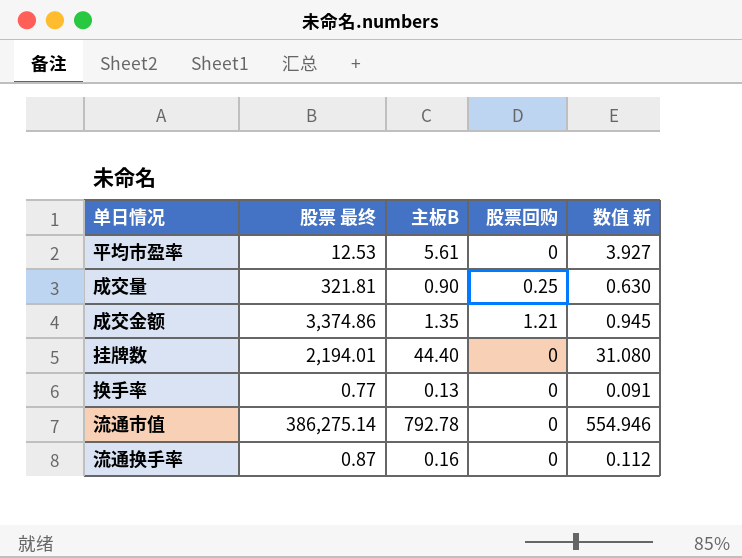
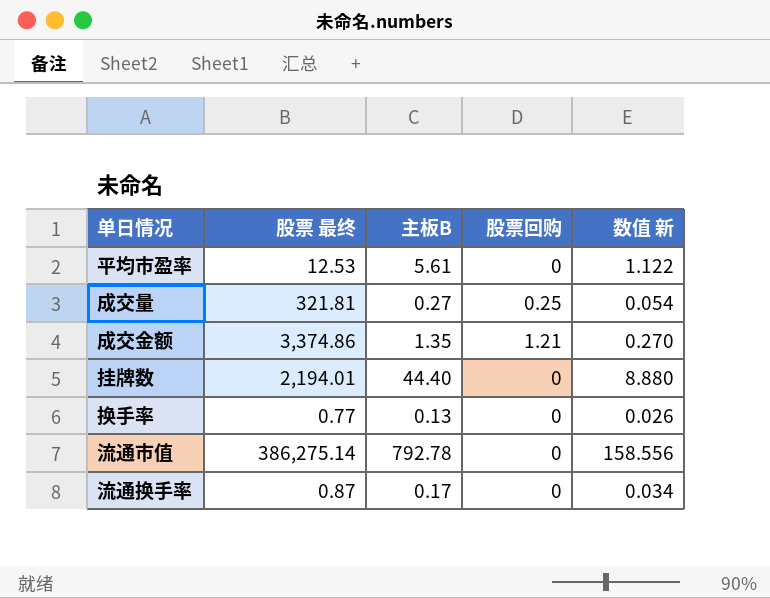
column 数值 新 | formula: [主板B] * 0.7 -> [主板B] * 0.2
成交量 | 主板B: 0.90 -> 0.27
流通换手率 | 主板B: 0.16 -> 0.17

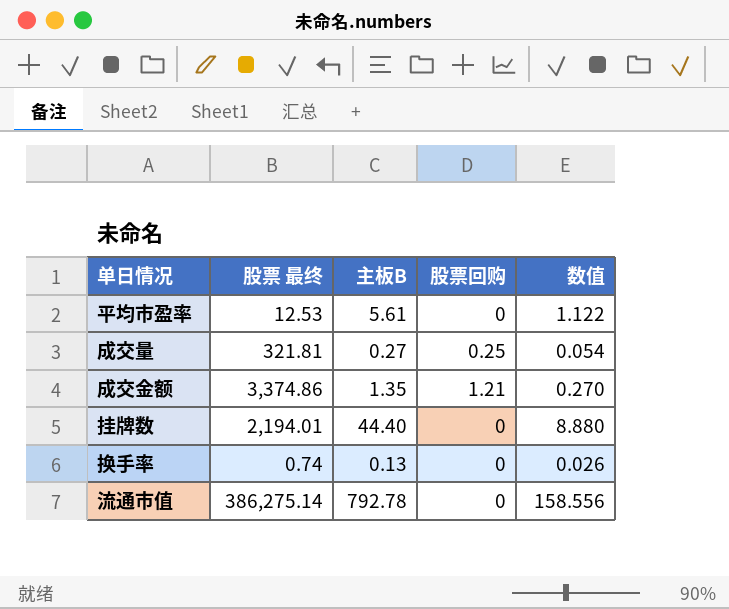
column name: 数值 新 -> 数值
row 流通换手率: 0.87 | 0.17 | 0 | 0.034 -> none
换手率 | 股票 最终: 0.77 -> 0.74

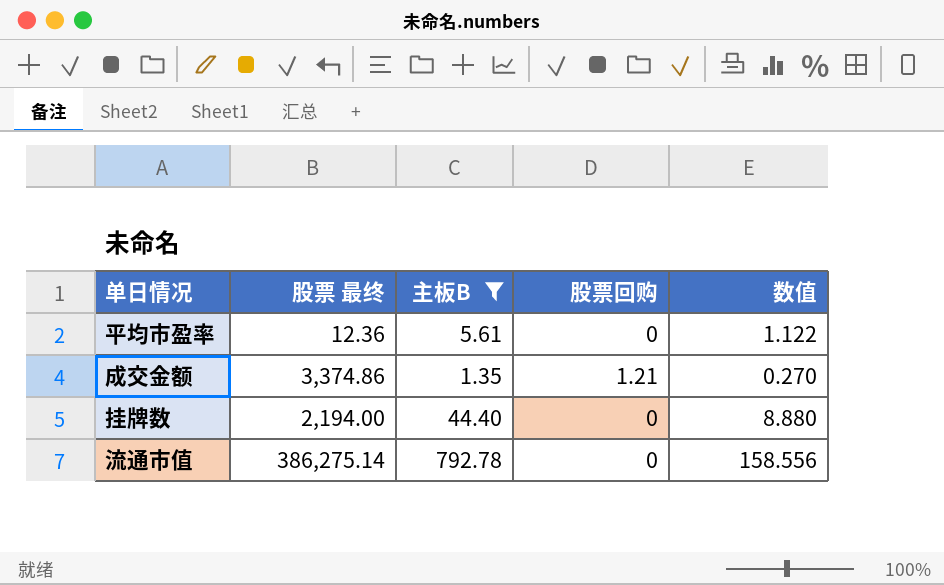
filter: none -> 主板B >= 1.35
平均市盈率 | 股票 最终: 12.53 -> 12.36
挂牌数 | 股票 最终: 2,194.01 -> 2,194.00

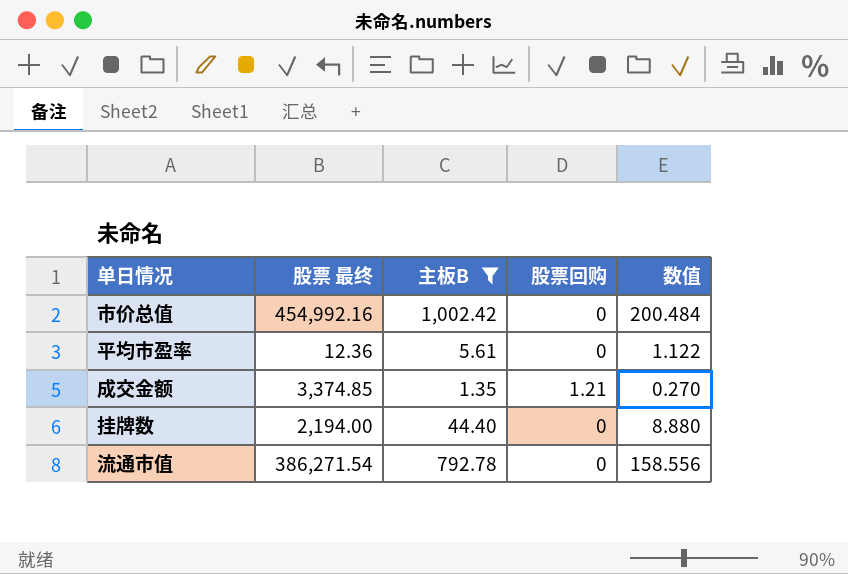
row 市价总值: none -> 454,992.16 | 1,002.42 | 0 | 200.484
成交金额 | 股票 最终: 3,374.86 -> 3,374.85
流通市值 | 股票 最终: 386,275.14 -> 386,271.54

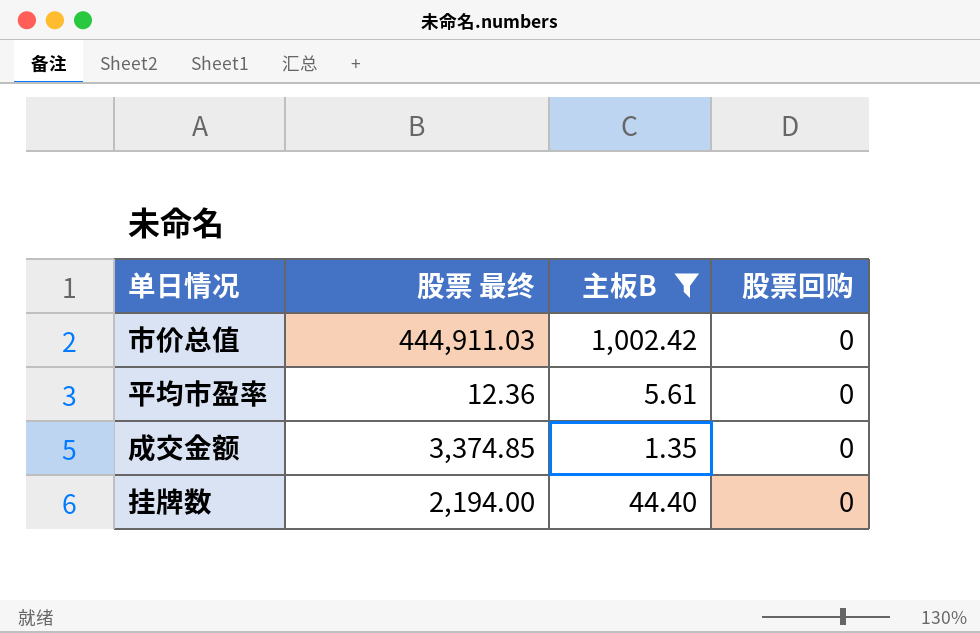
column 数值 | formula: [主板B] * 0.2 -> none
row 流通市值: 386,271.54 | 792.78 | 0 | 158.556 -> none
市价总值 | 股票 最终: 454,992.16 -> 444,911.03
成交金额 | 股票回购: 1.21 -> 0

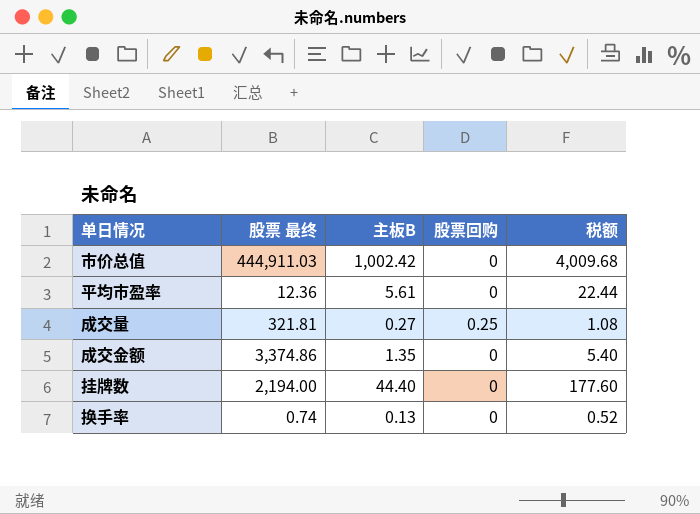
filter: 主板B >= 1.35 -> none
column 税额 | formula: none -> [主板B] * 4
成交金额 | 股票 最终: 3,374.85 -> 3,374.86

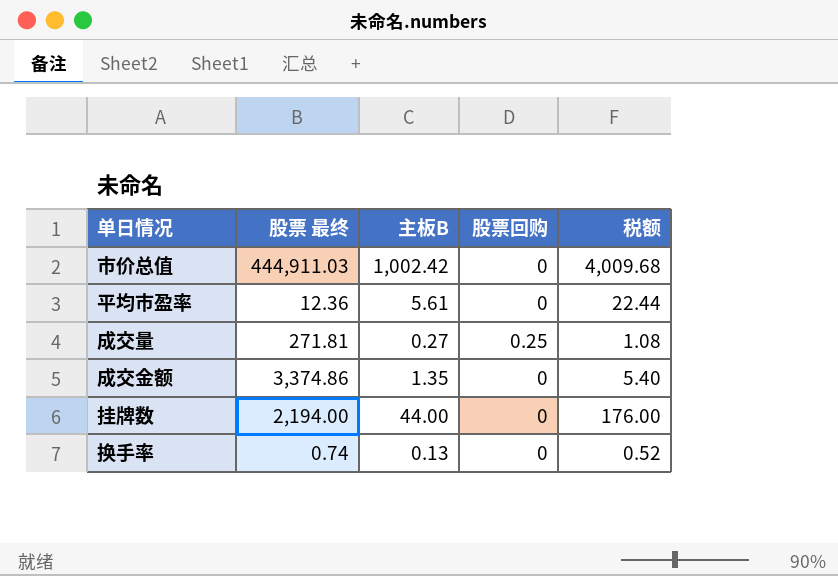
成交量 | 股票 最终: 321.81 -> 271.81
挂牌数 | 主板B: 44.40 -> 44.00
挂牌数 | 税额: 177.60 -> 176.00

